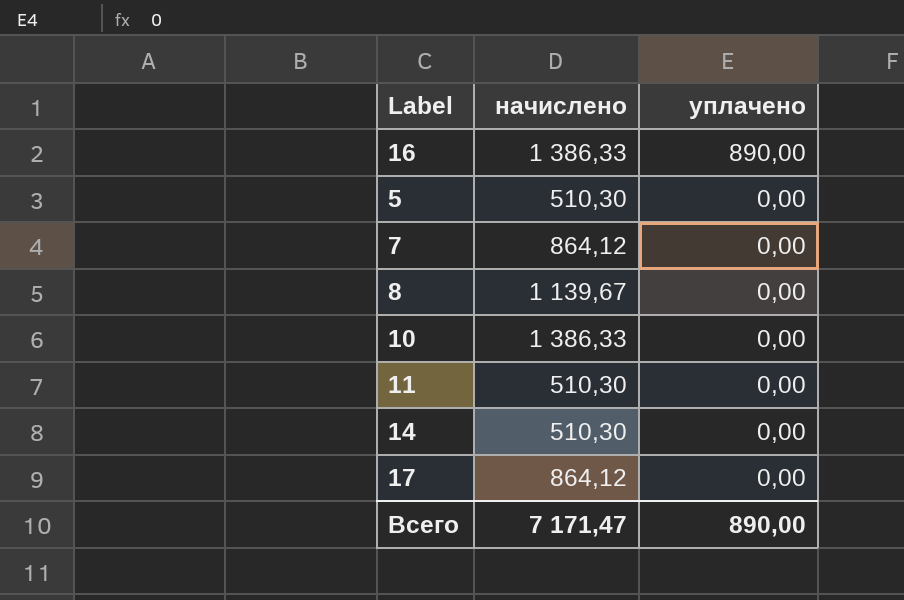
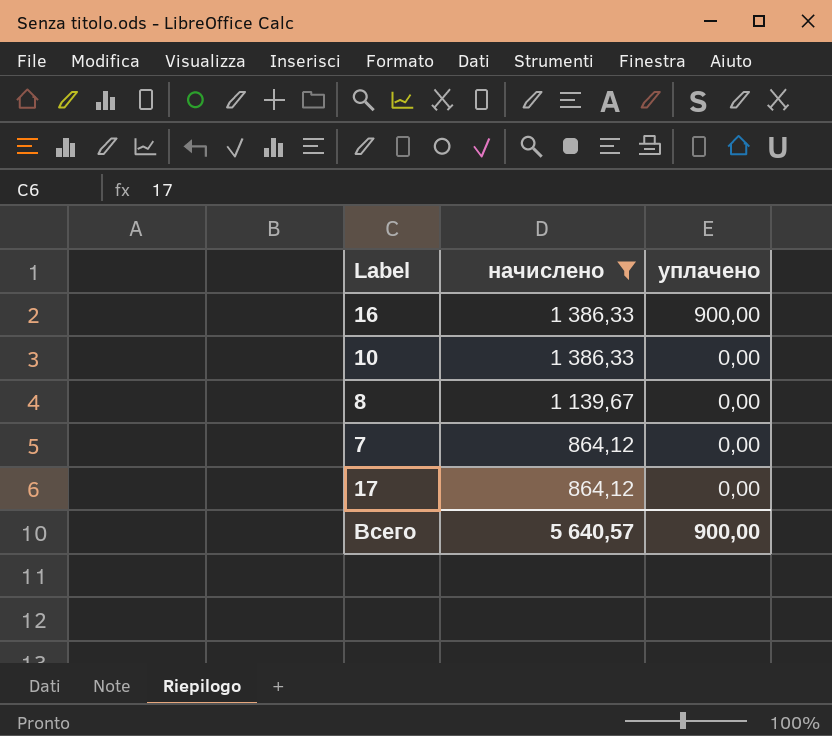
filter: none -> начислено != 510,30
row order: уплачено descending -> начислено descending
16 | уплачено: 890,00 -> 900,00
Всего | начислено: 7 171,47 -> 5 640,57
Всего | уплачено: 890,00 -> 900,00

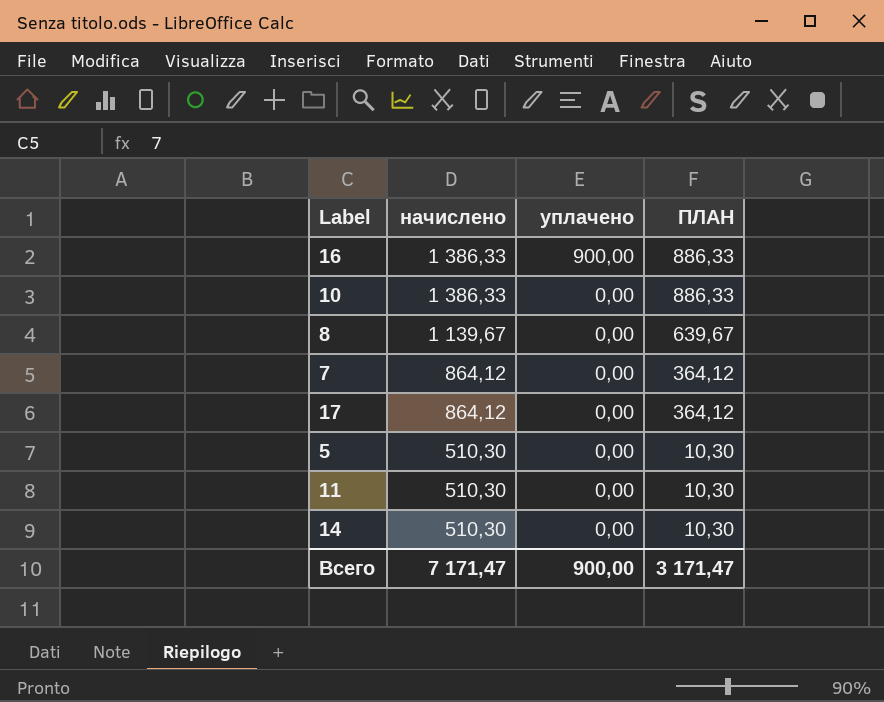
filter: начислено != 510,30 -> none
column ПЛАН | formula: none -> [начислено] - 500
Всего | начислено: 5 640,57 -> 7 171,47

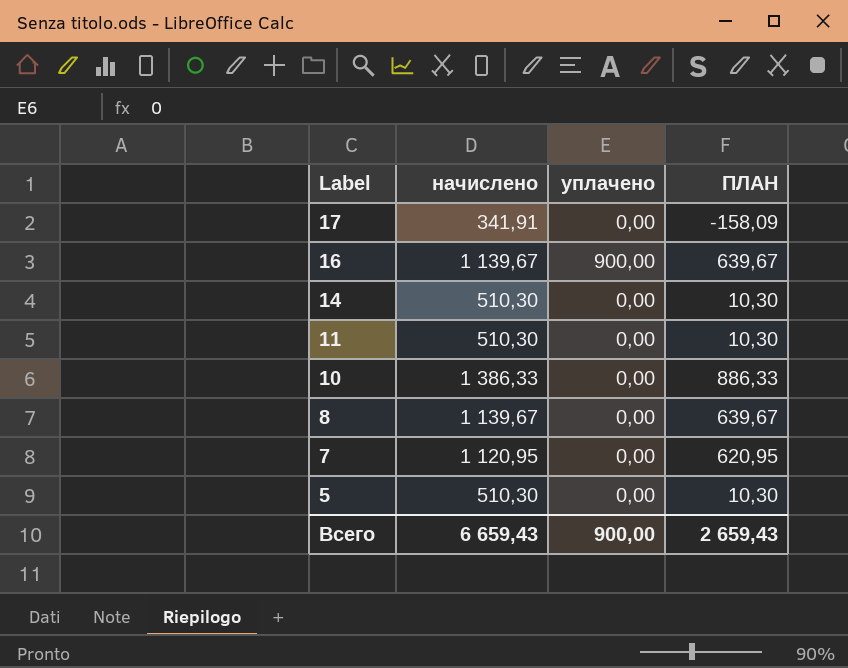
row order: начислено descending -> Label descending
17 | начислено: 864,12 -> 341,91
17 | ПЛАН: 364,12 -> -158,09
16 | начислено: 1 386,33 -> 1 139,67
16 | ПЛАН: 886,33 -> 639,67
7 | начислено: 864,12 -> 1 120,95
7 | ПЛАН: 364,12 -> 620,95
Всего | начислено: 7 171,47 -> 6 659,43
Всего | ПЛАН: 3 171,47 -> 2 659,43

